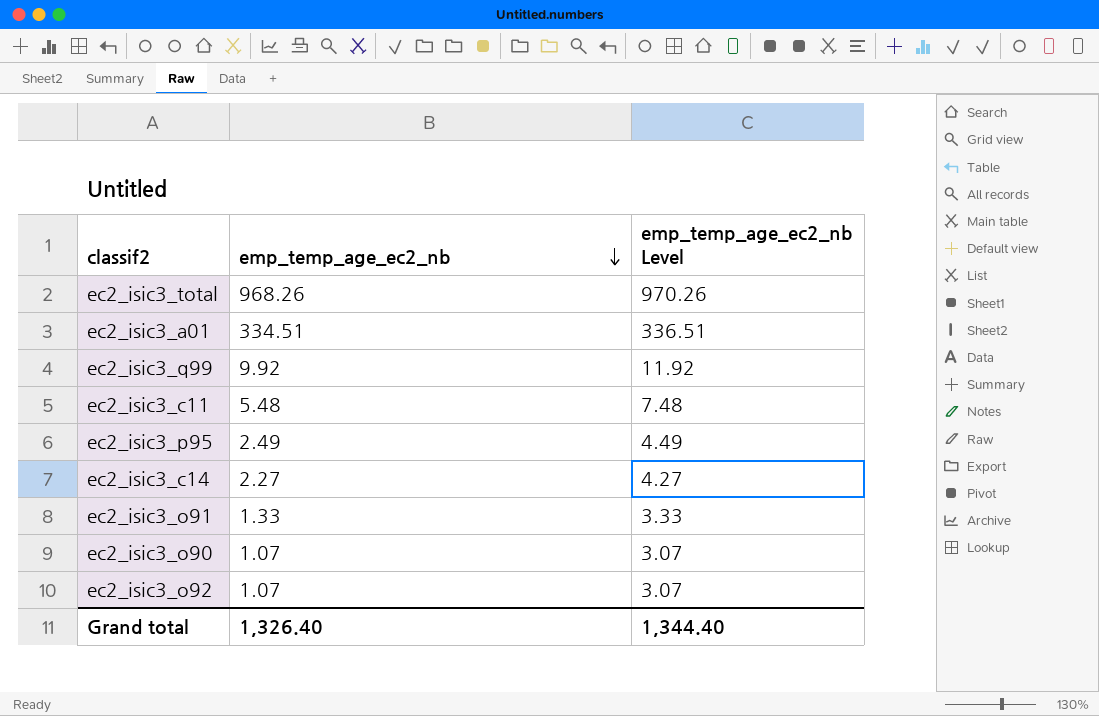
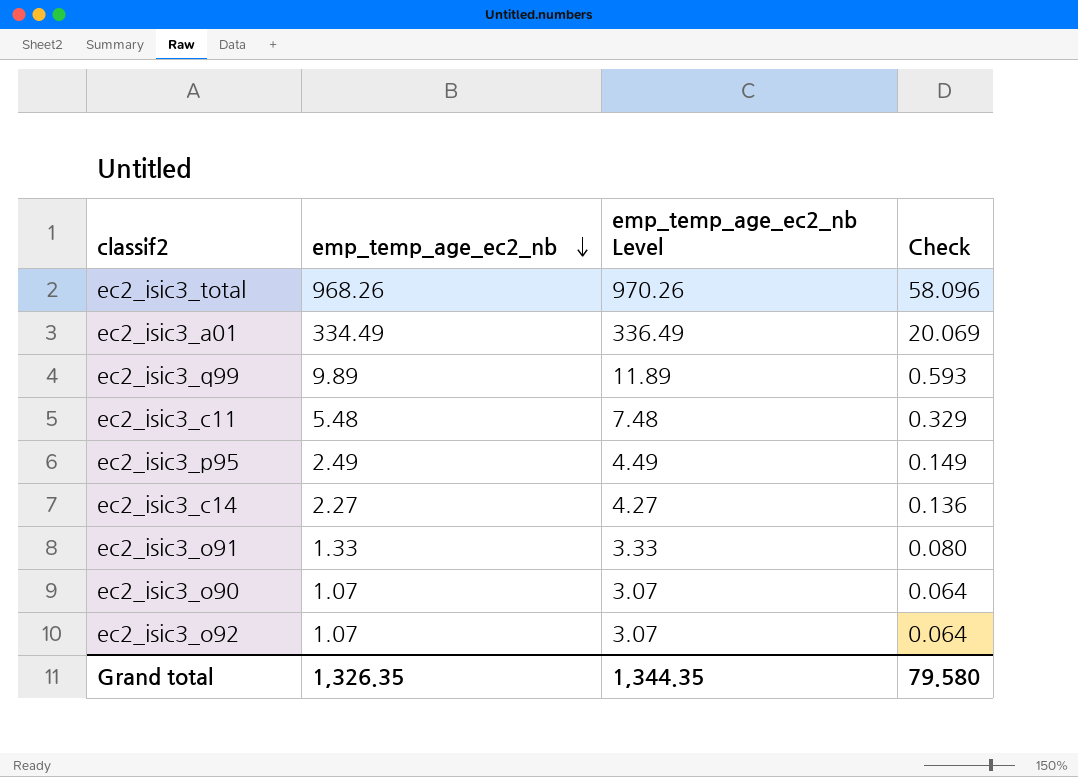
column Check | formula: none -> [emp_temp_age_ec2_nb] * 0.06
ec2_isic3_a01 | emp_temp_age_ec2_nb: 334.51 -> 334.49
ec2_isic3_a01 | emp_temp_age_ec2_nb Level: 336.51 -> 336.49
ec2_isic3_q99 | emp_temp_age_ec2_nb: 9.92 -> 9.89
ec2_isic3_q99 | emp_temp_age_ec2_nb Level: 11.92 -> 11.89
Grand total | emp_temp_age_ec2_nb: 1,326.40 -> 1,326.35
Grand total | emp_temp_age_ec2_nb Level: 1,344.40 -> 1,344.35

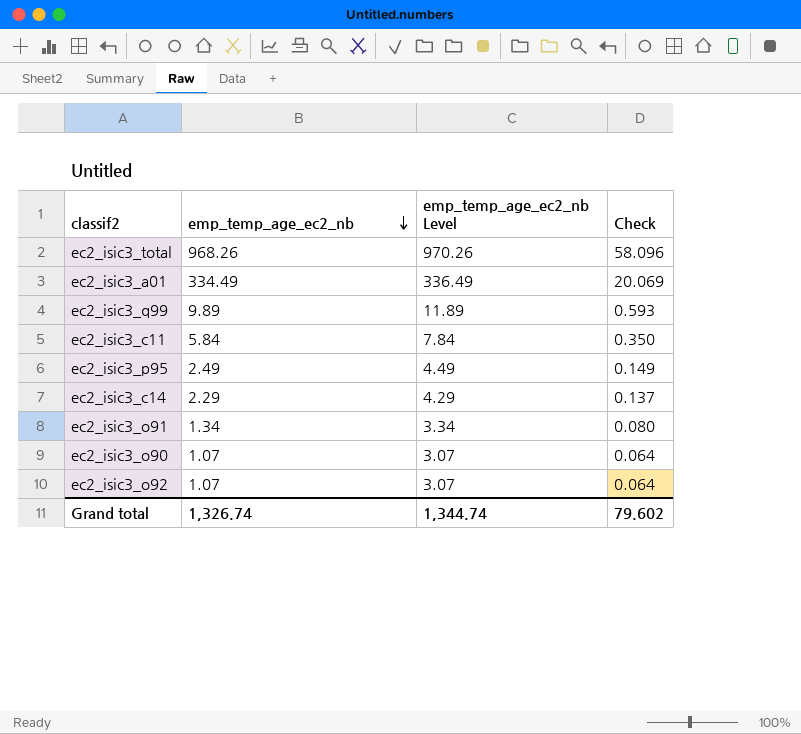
ec2_isic3_c11 | emp_temp_age_ec2_nb: 5.48 -> 5.84
ec2_isic3_c11 | emp_temp_age_ec2_nb Level: 7.48 -> 7.84
ec2_isic3_c11 | Check: 0.329 -> 0.350
ec2_isic3_c14 | emp_temp_age_ec2_nb: 2.27 -> 2.29
ec2_isic3_c14 | emp_temp_age_ec2_nb Level: 4.27 -> 4.29
ec2_isic3_c14 | Check: 0.136 -> 0.137
ec2_isic3_o91 | emp_temp_age_ec2_nb: 1.33 -> 1.34
ec2_isic3_o91 | emp_temp_age_ec2_nb Level: 3.33 -> 3.34
Grand total | emp_temp_age_ec2_nb: 1,326.35 -> 1,326.74
Grand total | emp_temp_age_ec2_nb Level: 1,344.35 -> 1,344.74
Grand total | Check: 79.580 -> 79.602

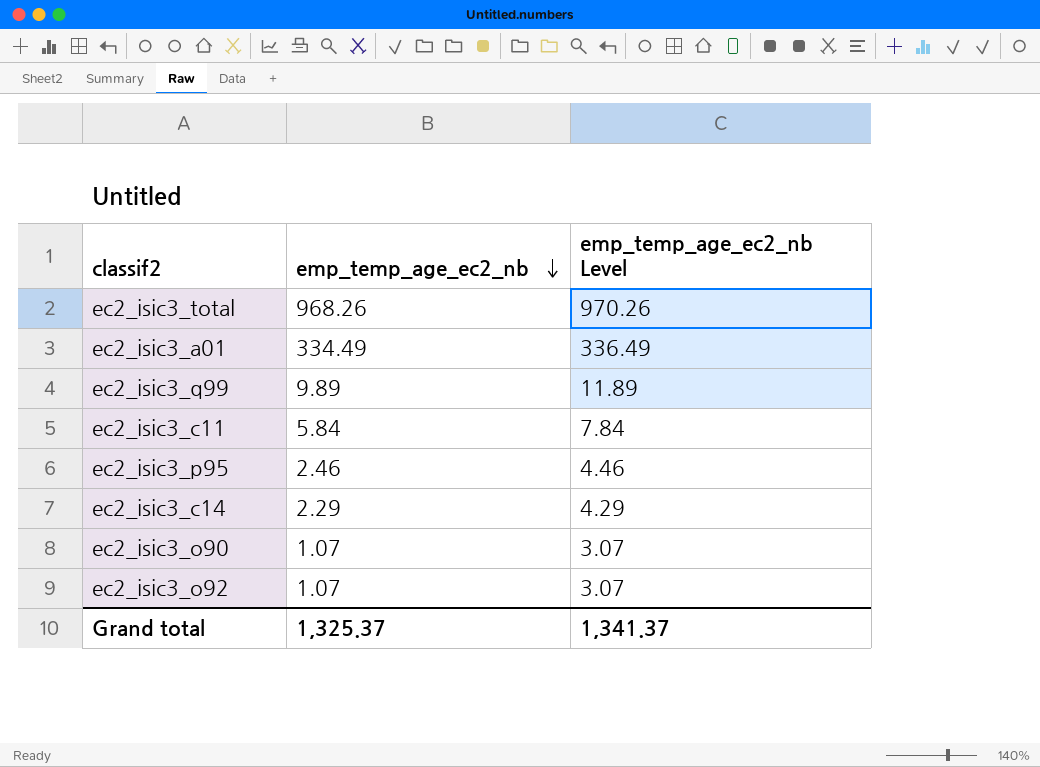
column Check | formula: [emp_temp_age_ec2_nb] * 0.06 -> none
row ec2_isic3_o91: 1.34 | 3.34 | 0.080 -> none
ec2_isic3_p95 | emp_temp_age_ec2_nb: 2.49 -> 2.46
ec2_isic3_p95 | emp_temp_age_ec2_nb Level: 4.49 -> 4.46
Grand total | emp_temp_age_ec2_nb: 1,326.74 -> 1,325.37
Grand total | emp_temp_age_ec2_nb Level: 1,344.74 -> 1,341.37

